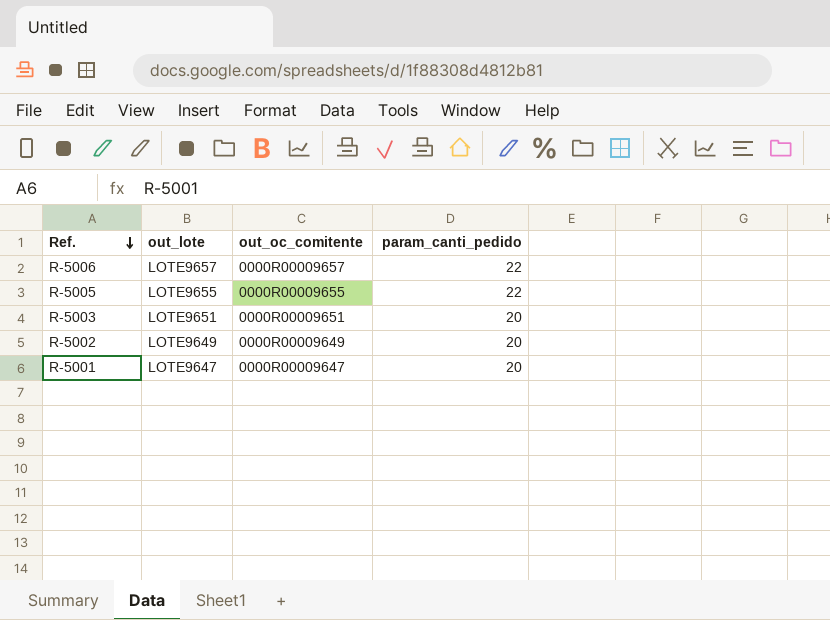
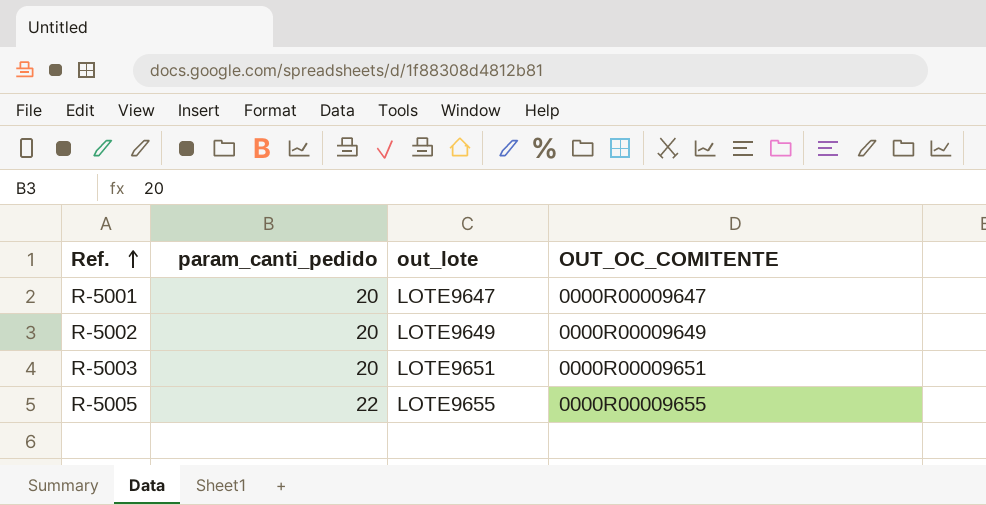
row order: Ref. descending -> Ref. ascending
column param_canti_pedido | position: 4 -> 2
column name: out_oc_comitente -> OUT_OC_COMITENTE
row R-5006: LOTE9657 | 0000R00009657 | 22 -> none

